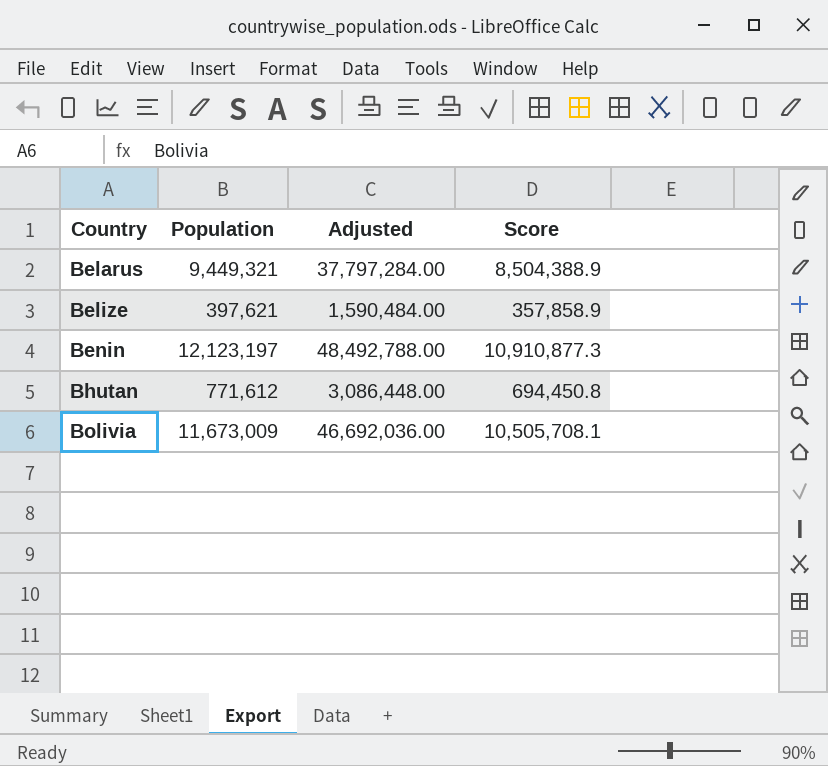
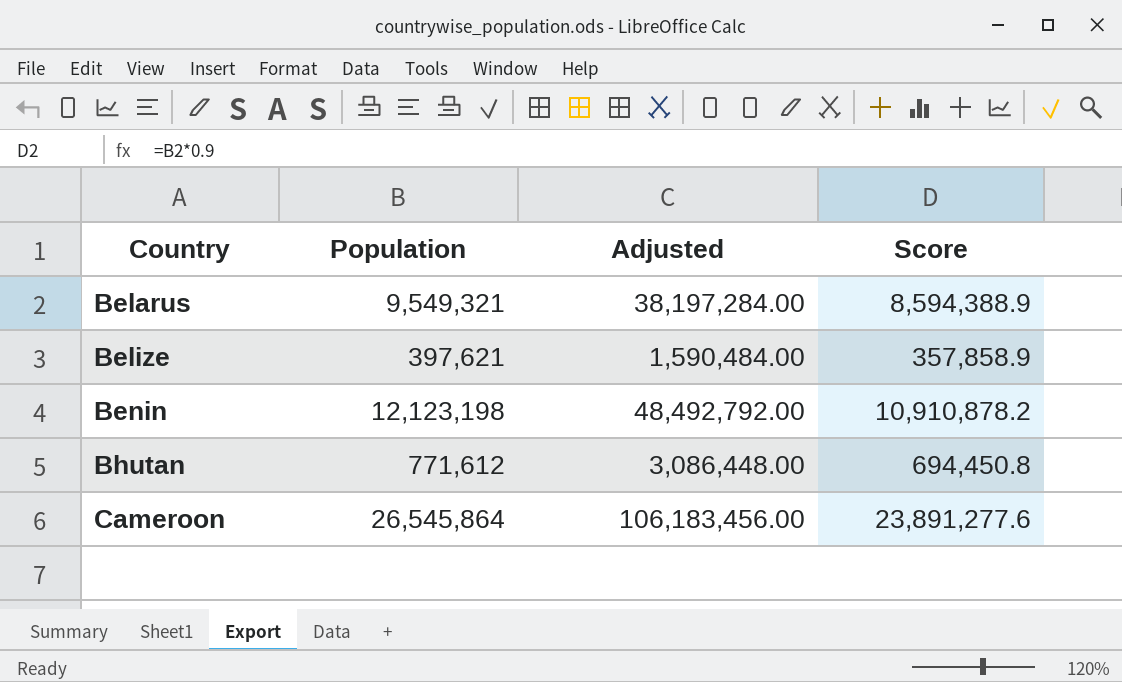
row Bolivia: 11,673,009 | 46,692,036.00 | 10,505,708.1 -> none
Belarus | Population: 9,449,321 -> 9,549,321
Belarus | Adjusted: 37,797,284.00 -> 38,197,284.00
Belarus | Score: 8,504,388.9 -> 8,594,388.9
Benin | Population: 12,123,197 -> 12,123,198
Benin | Adjusted: 48,492,788.00 -> 48,492,792.00
Benin | Score: 10,910,877.3 -> 10,910,878.2
row Cameroon: none -> 26,545,864 | 106,183,456.00 | 23,891,277.6

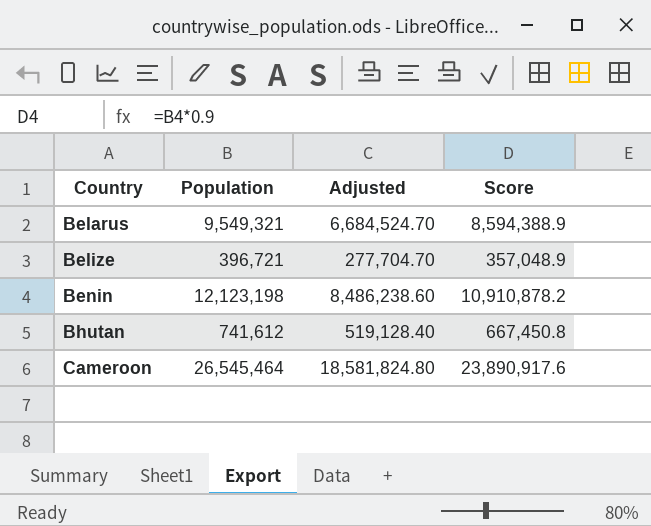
column Adjusted | formula: [Population] * 4 -> [Population] * 0.7
Belize | Population: 397,621 -> 396,721
Belize | Score: 357,858.9 -> 357,048.9
Bhutan | Population: 771,612 -> 741,612
Bhutan | Score: 694,450.8 -> 667,450.8
Cameroon | Population: 26,545,864 -> 26,545,464
Cameroon | Score: 23,891,277.6 -> 23,890,917.6

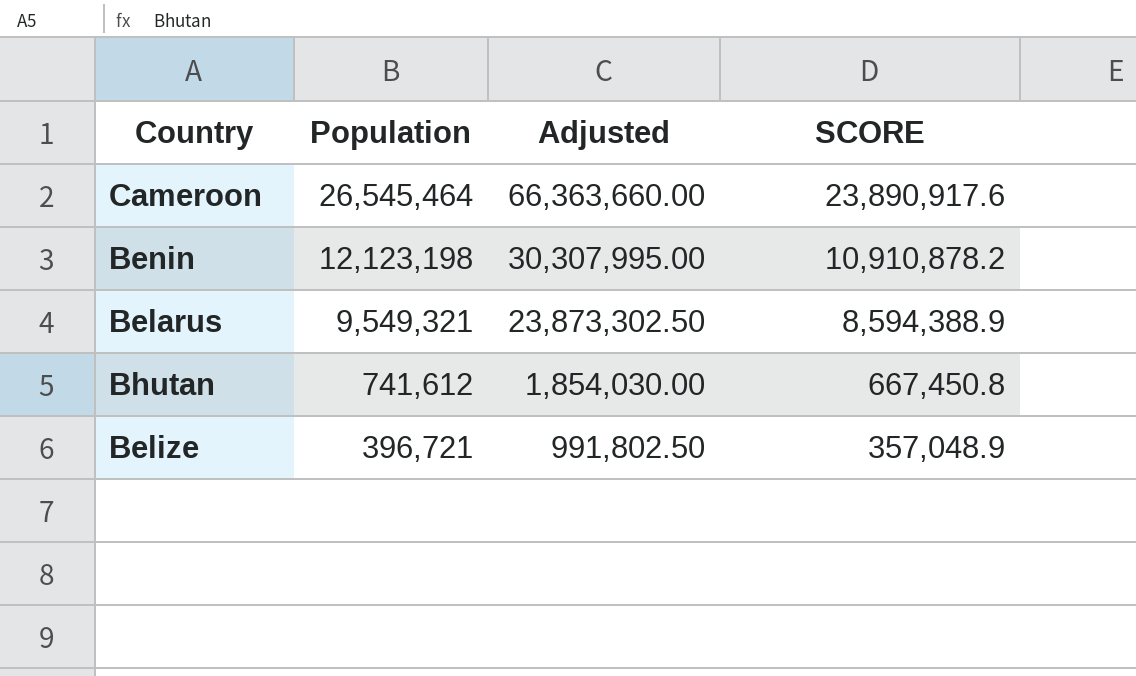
row order: Country ascending -> Population descending
column Adjusted | formula: [Population] * 0.7 -> [Population] * 2.5
column name: Score -> SCORE

